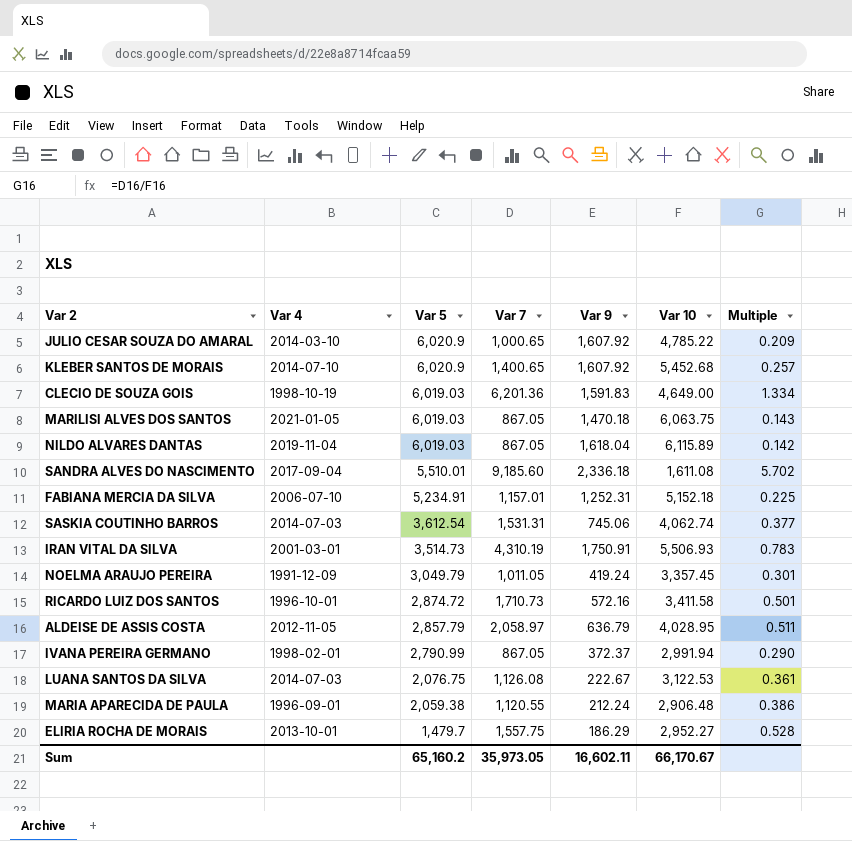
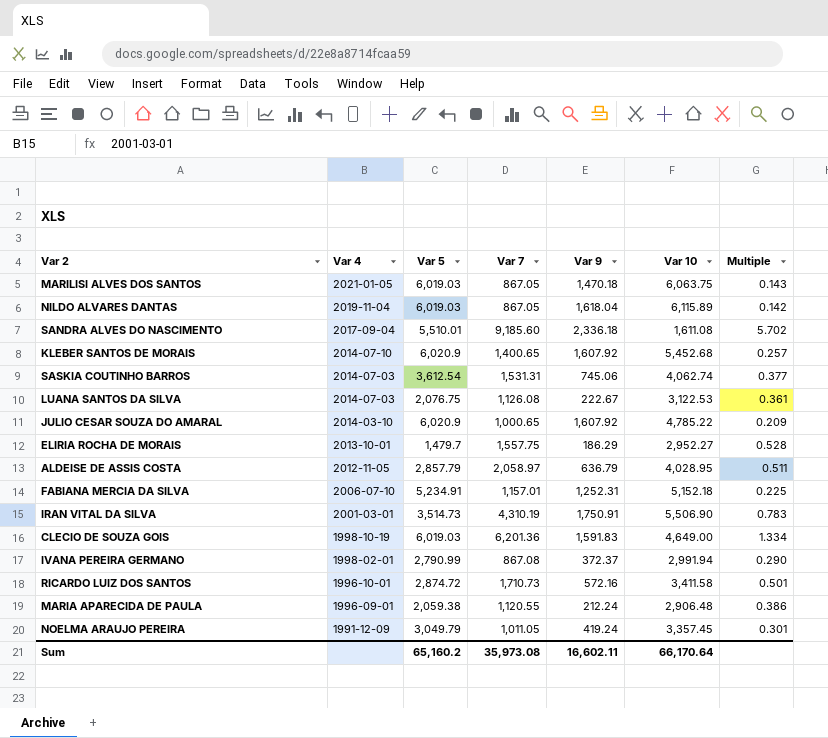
row order: Var 5 descending -> Var 4 descending
IRAN VITAL DA SILVA | Var 10: 5,506.93 -> 5,506.90
IVANA PEREIRA GERMANO | Var 7: 867.05 -> 867.08
Sum | Var 7: 35,973.05 -> 35,973.08
Sum | Var 10: 66,170.67 -> 66,170.64

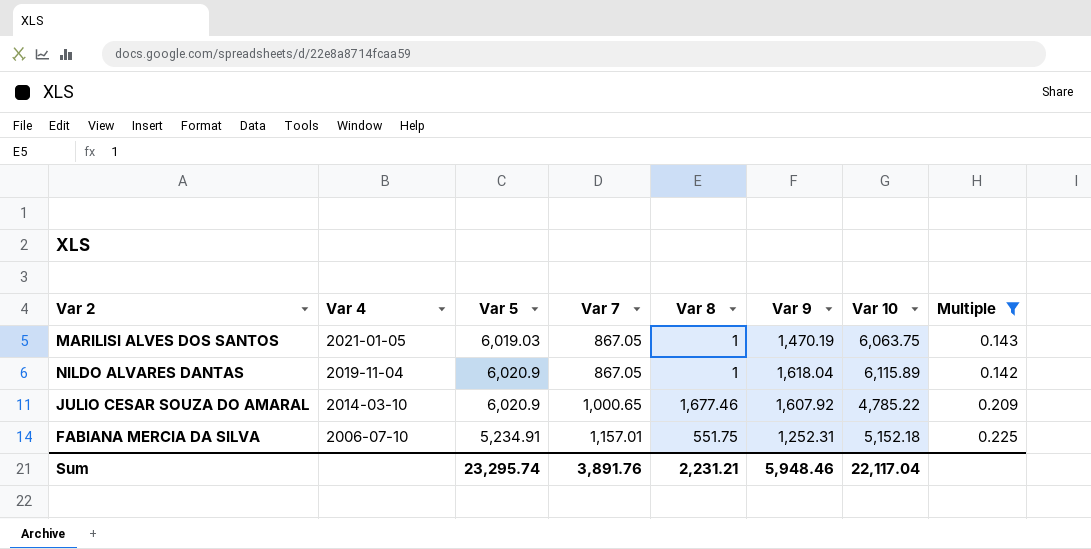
filter: none -> Multiple <= 0.225
column Var 8 | position: none -> 5
MARILISI ALVES DOS SANTOS | Var 9: 1,470.18 -> 1,470.19
NILDO ALVARES DANTAS | Var 5: 6,019.03 -> 6,020.9
Sum | Var 5: 65,160.2 -> 23,295.74
Sum | Var 7: 35,973.08 -> 3,891.76
Sum | Var 9: 16,602.11 -> 5,948.46
Sum | Var 10: 66,170.64 -> 22,117.04

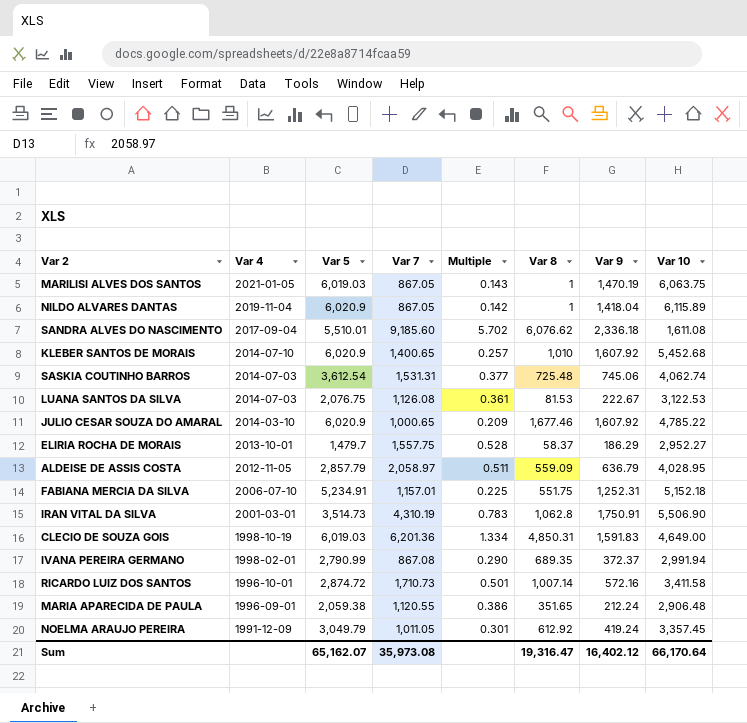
filter: Multiple <= 0.225 -> none
column Multiple | position: 8 -> 5
NILDO ALVARES DANTAS | Var 9: 1,618.04 -> 1,418.04
Sum | Var 5: 23,295.74 -> 65,162.07
Sum | Var 7: 3,891.76 -> 35,973.08
Sum | Var 8: 2,231.21 -> 19,316.47
Sum | Var 9: 5,948.46 -> 16,402.12
Sum | Var 10: 22,117.04 -> 66,170.64

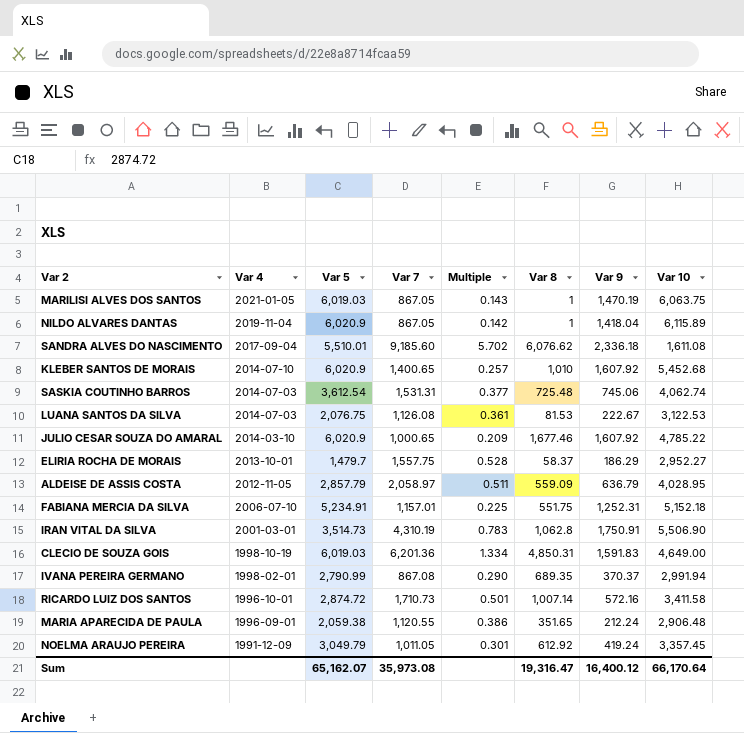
IVANA PEREIRA GERMANO | Var 9: 372.37 -> 370.37
Sum | Var 9: 16,402.12 -> 16,400.12

